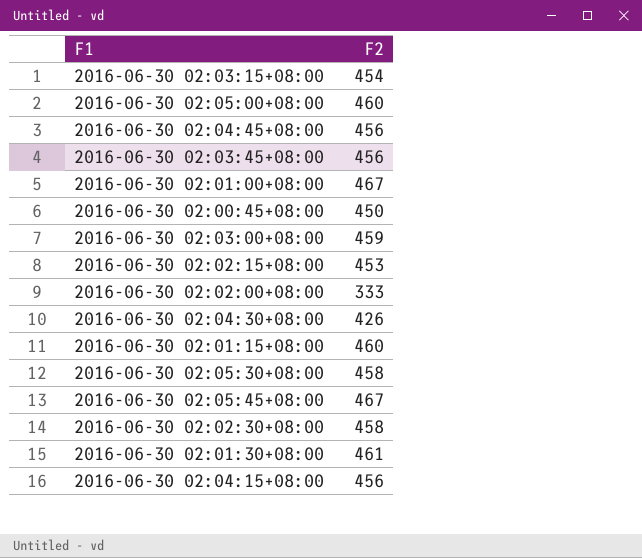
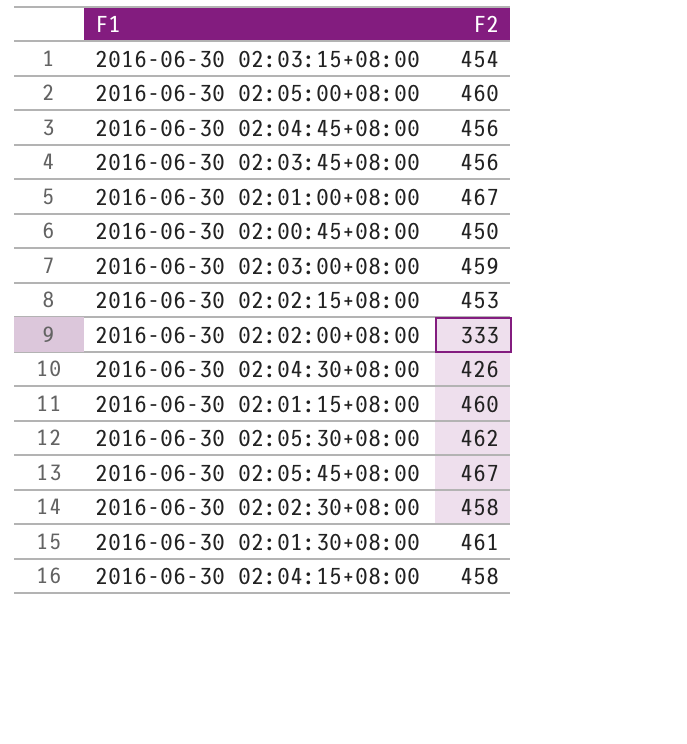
2016-06-30 02:05:30+08:00 | F2: 458 -> 462
2016-06-30 02:04:15+08:00 | F2: 456 -> 458

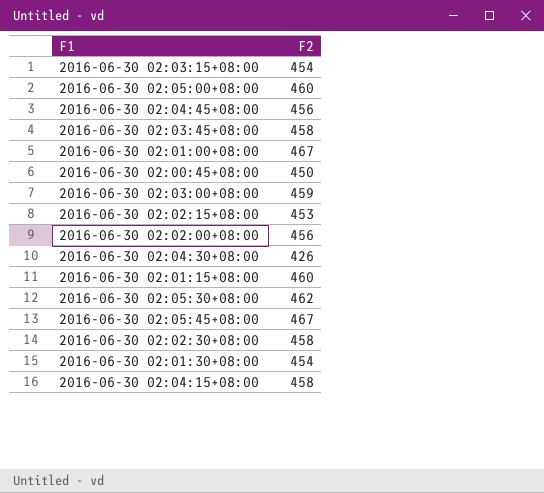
2016-06-30 02:03:45+08:00 | F2: 456 -> 458
2016-06-30 02:02:00+08:00 | F2: 333 -> 456
2016-06-30 02:01:30+08:00 | F2: 461 -> 454

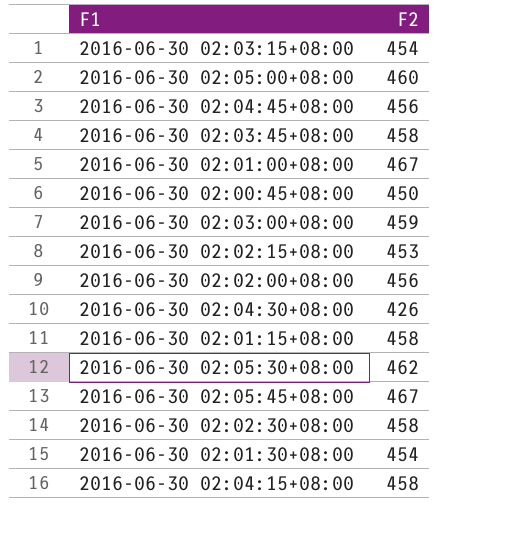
2016-06-30 02:01:15+08:00 | F2: 460 -> 458

